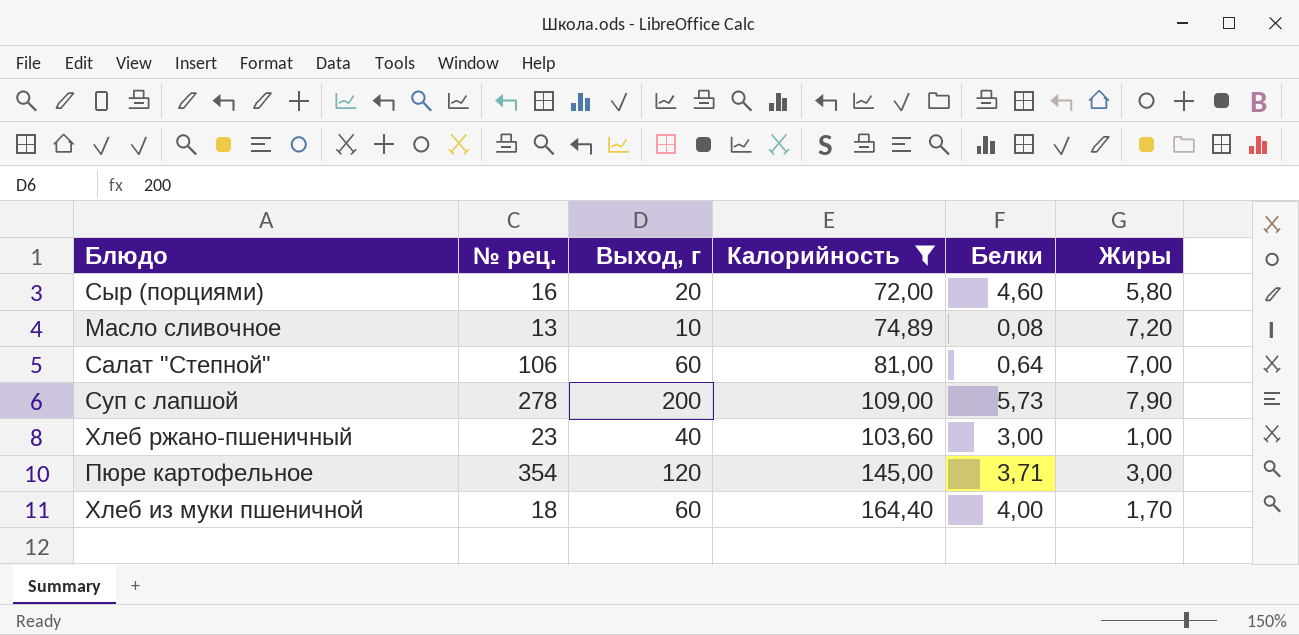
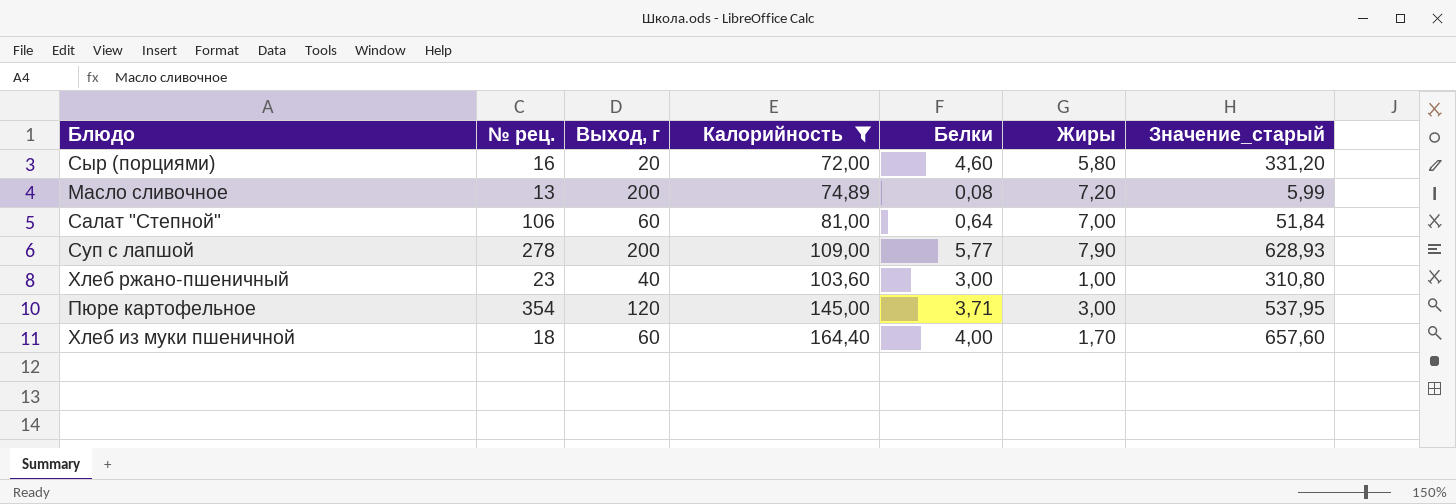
column Значение_старый | formula: none -> [Калорийность] * [Белки]
Масло сливочное | Выход, г: 10 -> 200
Суп с лапшой | Белки: 5,73 -> 5,77

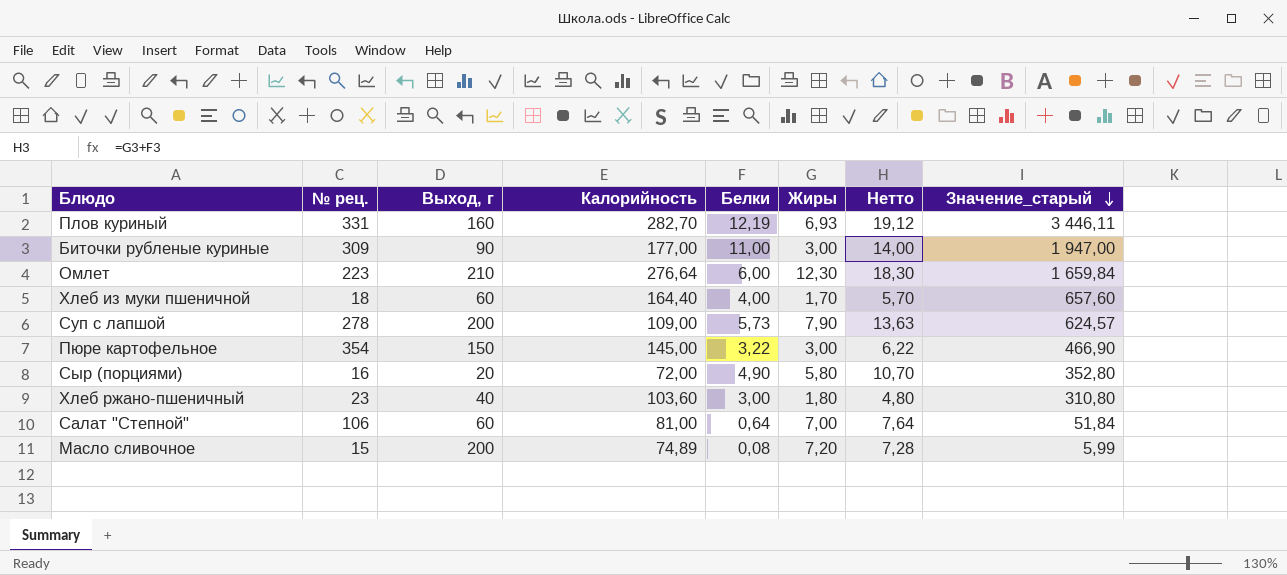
filter: Калорийность <= 164,40 -> none
row order: none -> Значение_старый descending
column Нетто | formula: none -> [Белки] + [Жиры]
Суп с лапшой | Белки: 5,77 -> 5,73
Суп с лапшой | Значение_старый: 628,93 -> 624,57
Пюре картофельное | Выход, г: 120 -> 150
Пюре картофельное | Белки: 3,71 -> 3,22
Пюре картофельное | Значение_старый: 537,95 -> 466,90
Сыр (порциями) | Белки: 4,60 -> 4,90
Сыр (порциями) | Значение_старый: 331,20 -> 352,80
Хлеб ржано-пшеничный | Жиры: 1,00 -> 1,80
Масло сливочное | № рец.: 13 -> 15

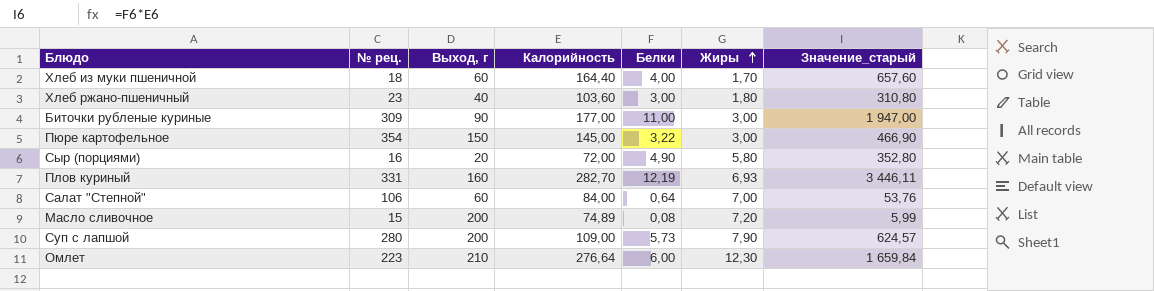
row order: Значение_старый descending -> Жиры ascending
column Нетто | formula: [Белки] + [Жиры] -> none
Салат "Степной" | Калорийность: 81,00 -> 84,00
Салат "Степной" | Значение_старый: 51,84 -> 53,76
Суп с лапшой | № рец.: 278 -> 280

